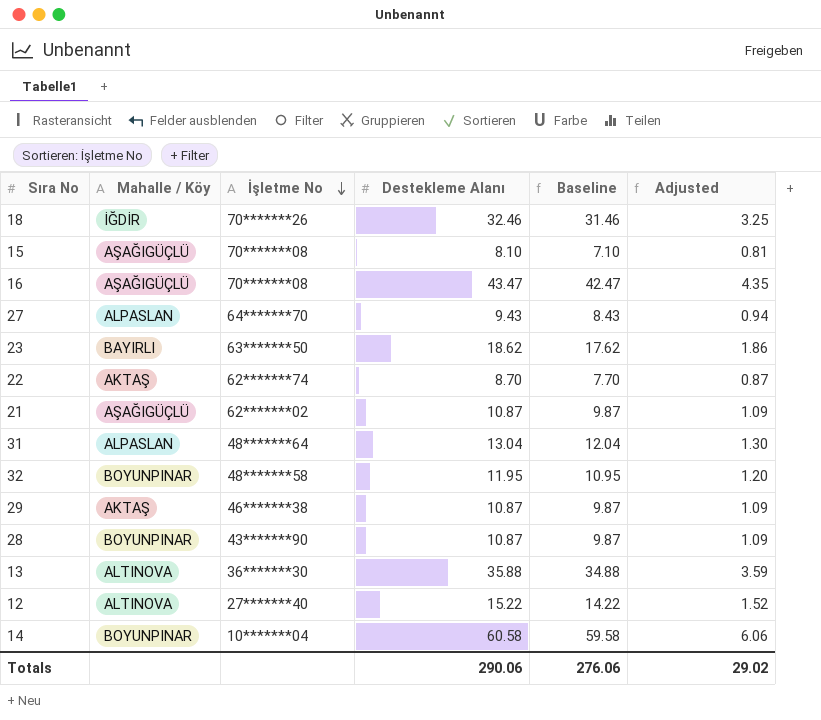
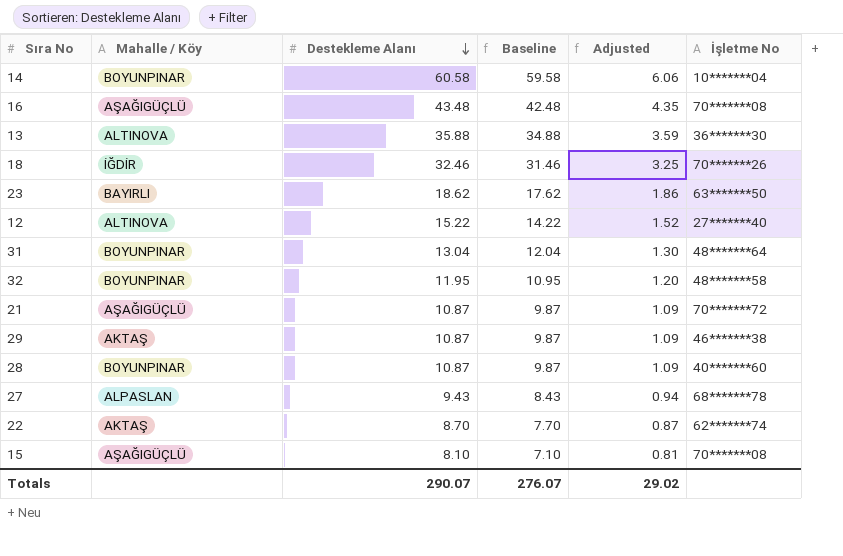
row order: İşletme No descending -> Destekleme Alanı descending
column İşletme No | position: 3 -> 6
16 | Destekleme Alanı: 43.47 -> 43.48
16 | Baseline: 42.47 -> 42.48
31 | Mahalle / Köy: ALPASLAN -> BOYUNPINAR
21 | İşletme No: 62*******02 -> 70*******72
28 | İşletme No: 43*******90 -> 40*******60
27 | İşletme No: 64*******70 -> 68*******78
Totals | Destekleme Alanı: 290.06 -> 290.07
Totals | Baseline: 276.06 -> 276.07

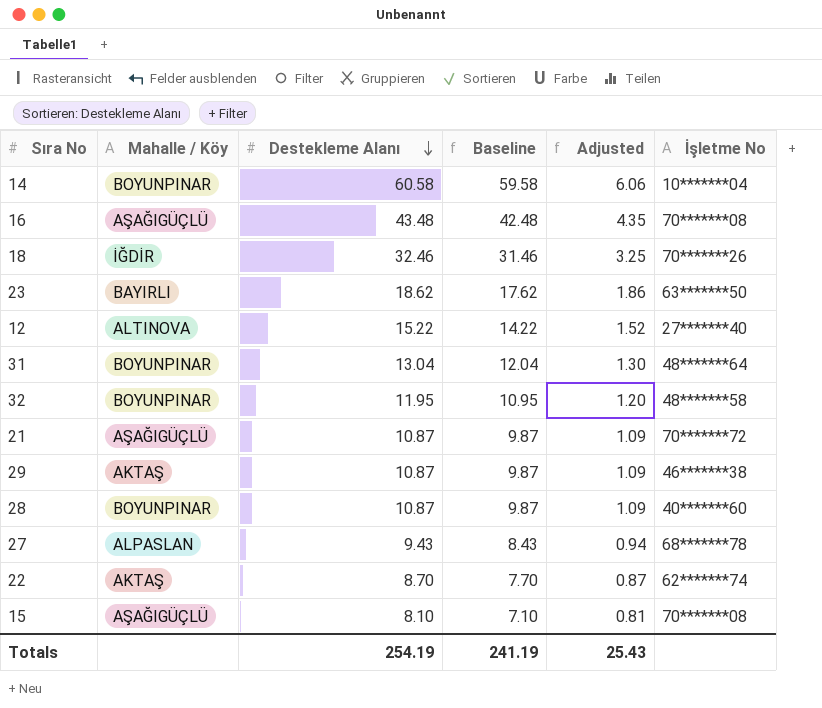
row 13: ALTINOVA | 35.88 | 34.88 | 3.59 | 36*******30 -> none
Totals | Destekleme Alanı: 290.07 -> 254.19
Totals | Baseline: 276.07 -> 241.19
Totals | Adjusted: 29.02 -> 25.43

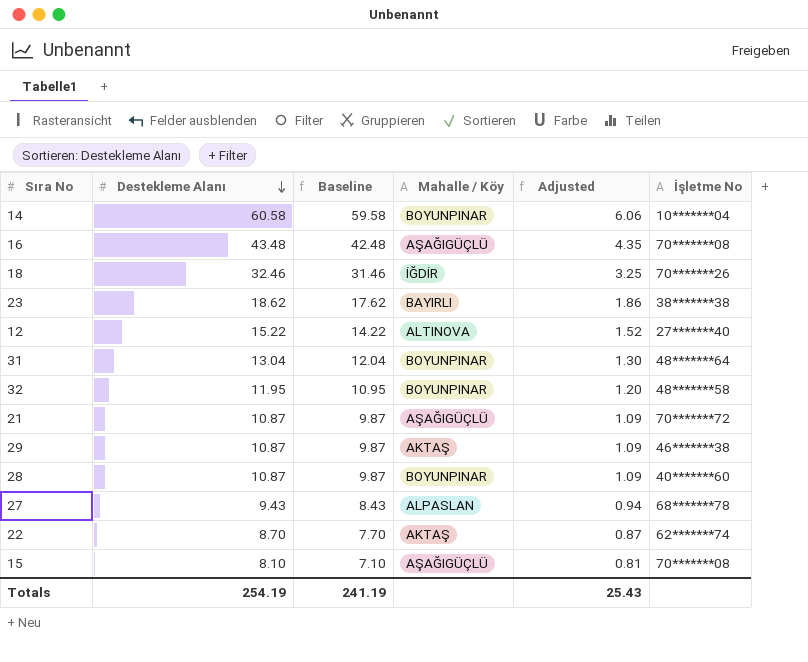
column Mahalle / Köy | position: 2 -> 4
23 | İşletme No: 63*******50 -> 38*******38

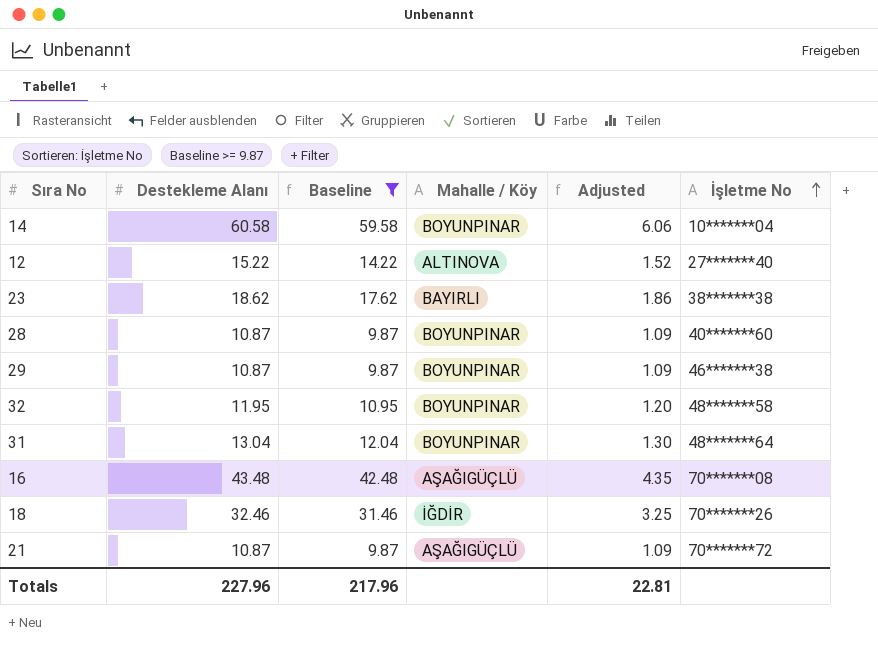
filter: none -> Baseline >= 9.87
row order: Destekleme Alanı descending -> İşletme No ascending
29 | Mahalle / Köy: AKTAŞ -> BOYUNPINAR
Totals | Destekleme Alanı: 254.19 -> 227.96
Totals | Baseline: 241.19 -> 217.96
Totals | Adjusted: 25.43 -> 22.81

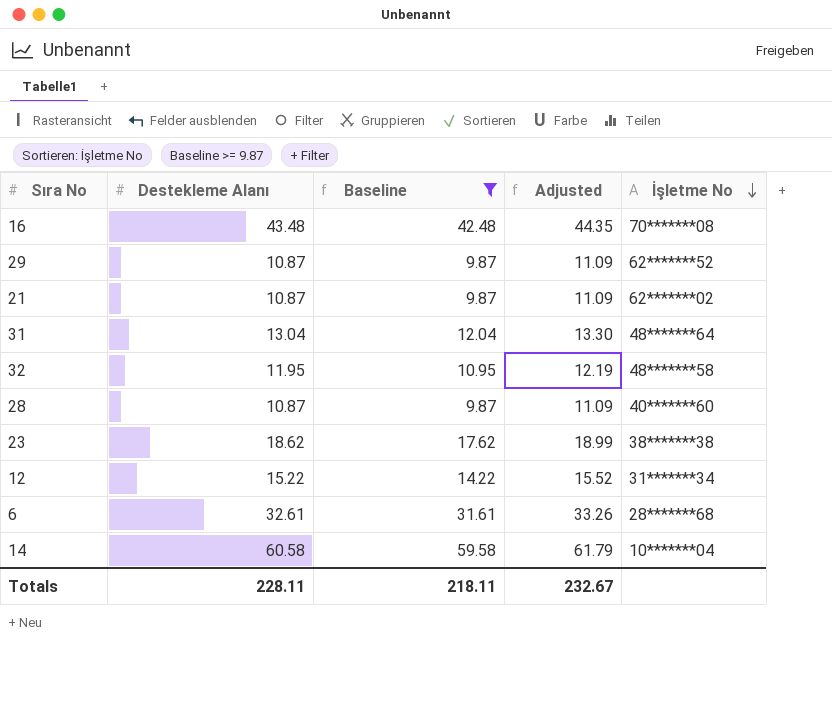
row order: İşletme No ascending -> İşletme No descending
column Mahalle / Köy | position: 4 -> none
column Adjusted | formula: [Destekleme Alanı] * 0.1 -> [Destekleme Alanı] * 1.02
row 18: 32.46 | 31.46 | İĞDİR | 3.25 | 70*******26 -> none
29 | İşletme No: 46*******38 -> 62*******52
21 | İşletme No: 70*******72 -> 62*******02
12 | İşletme No: 27*******40 -> 31*******34
row 6: none -> 32.61 | 31.61 | 33.26 | 28*******68
Totals | Destekleme Alanı: 227.96 -> 228.11
Totals | Baseline: 217.96 -> 218.11
Totals | Adjusted: 22.81 -> 232.67

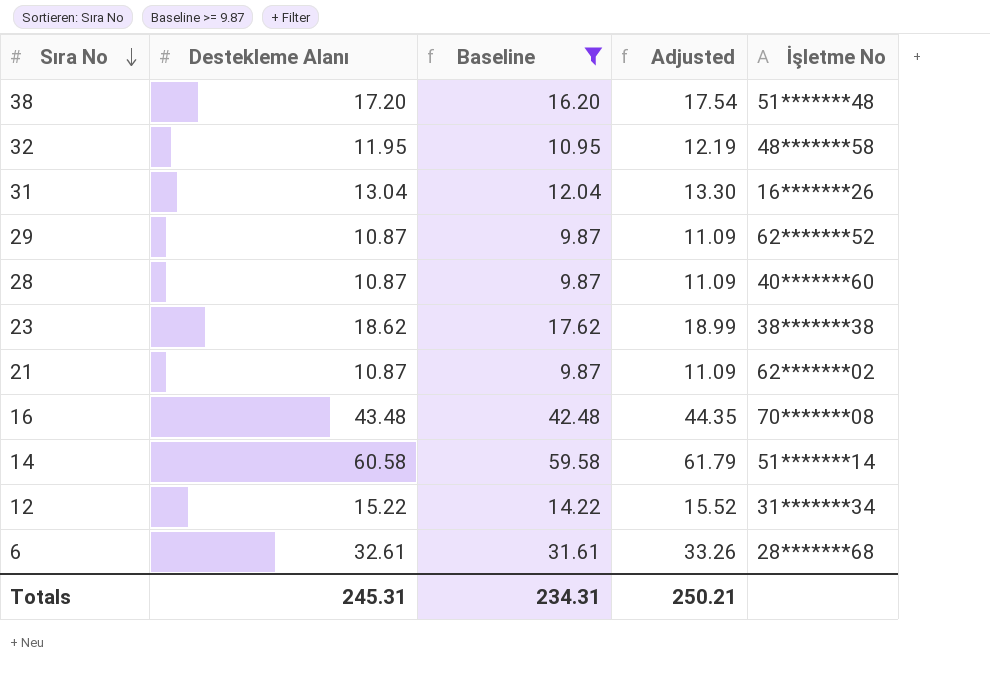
row order: İşletme No descending -> Sıra No descending
row 38: none -> 17.20 | 16.20 | 17.54 | 51*******48
31 | İşletme No: 48*******64 -> 16*******26
14 | İşletme No: 10*******04 -> 51*******14
Totals | Destekleme Alanı: 228.11 -> 245.31
Totals | Baseline: 218.11 -> 234.31
Totals | Adjusted: 232.67 -> 250.21

